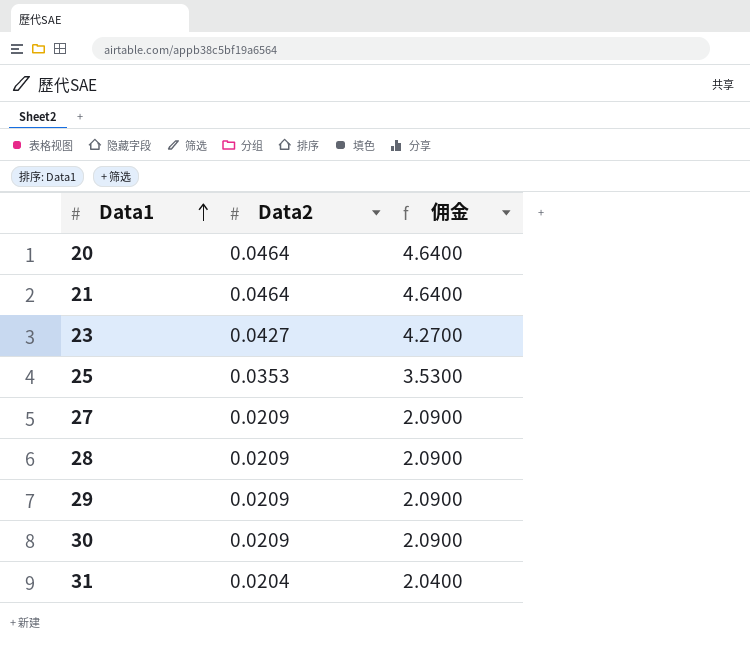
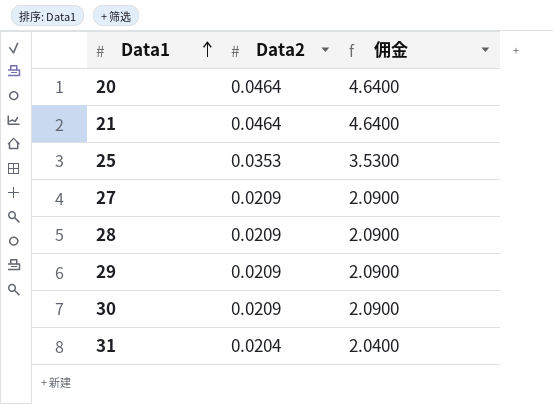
row 23: 0.0427 | 4.2700 -> none

